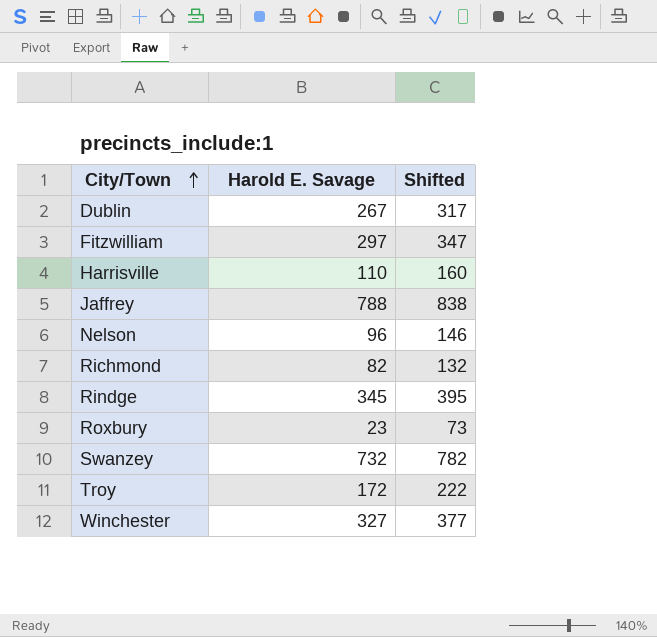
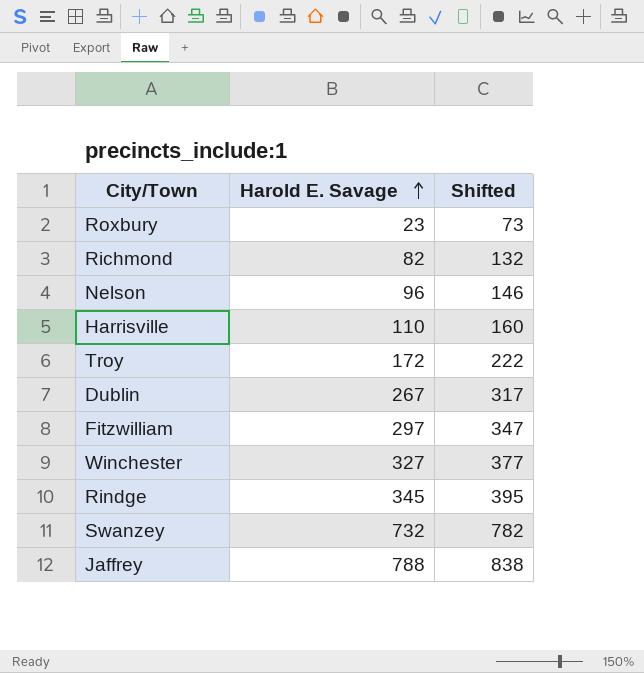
row order: City/Town ascending -> Harold E. Savage ascending

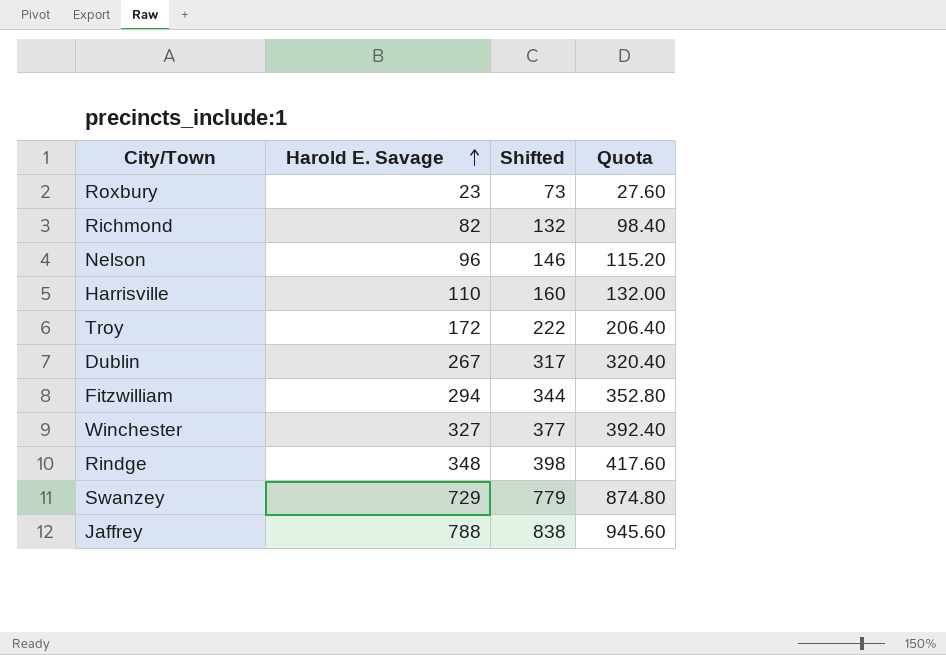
column Quota | formula: none -> [Harold E. Savage] * 1.2
Fitzwilliam | Harold E. Savage: 297 -> 294
Fitzwilliam | Shifted: 347 -> 344
Rindge | Harold E. Savage: 345 -> 348
Rindge | Shifted: 395 -> 398
Swanzey | Harold E. Savage: 732 -> 729
Swanzey | Shifted: 782 -> 779

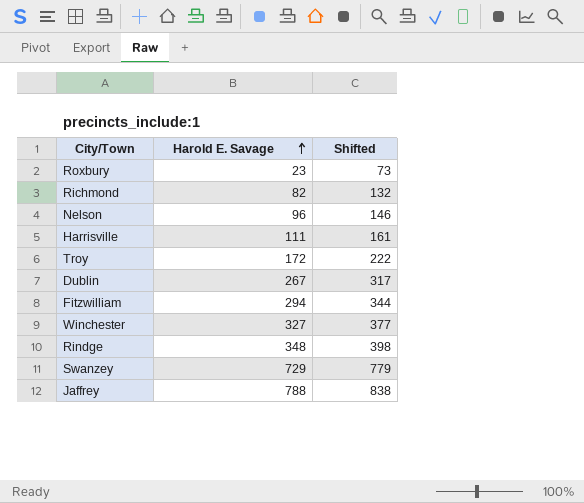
column Quota | formula: [Harold E. Savage] * 1.2 -> none
Harrisville | Harold E. Savage: 110 -> 111
Harrisville | Shifted: 160 -> 161

